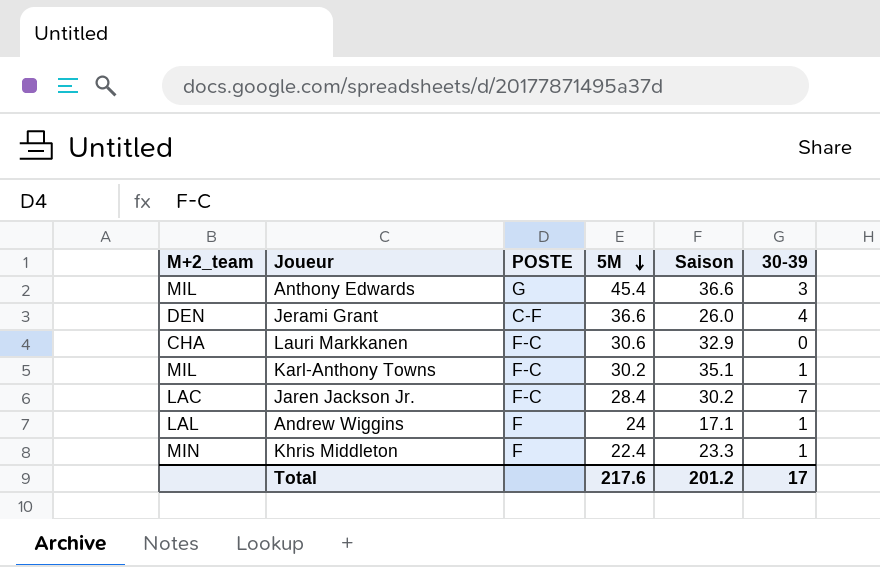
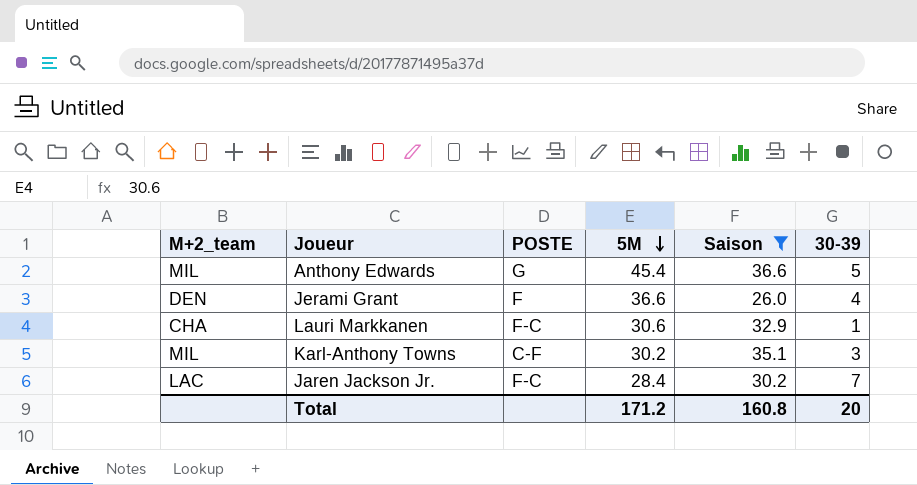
filter: none -> Saison >= 26.0
Anthony Edwards | 30-39: 3 -> 5
Jerami Grant | POSTE: C-F -> F
Lauri Markkanen | 30-39: 0 -> 1
Karl-Anthony Towns | POSTE: F-C -> C-F
Karl-Anthony Towns | 30-39: 1 -> 3
Total | 5M: 217.6 -> 171.2
Total | Saison: 201.2 -> 160.8
Total | 30-39: 17 -> 20

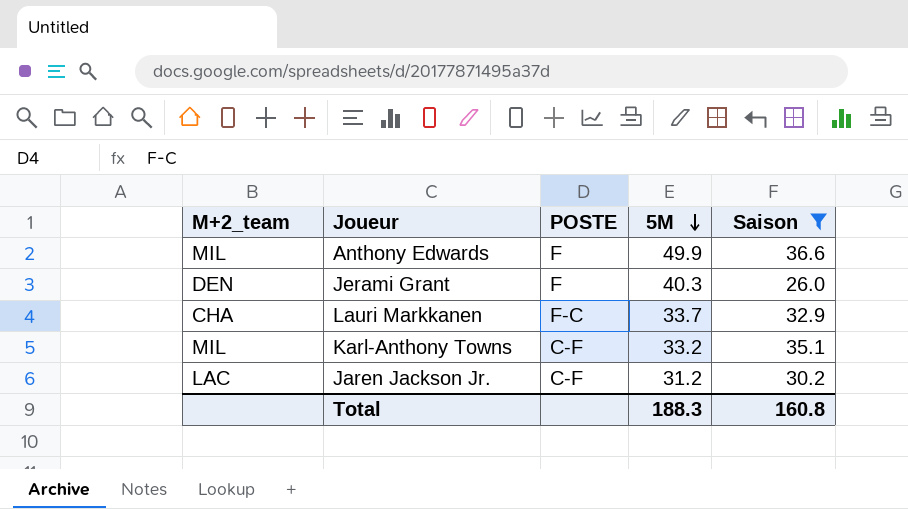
column 30-39 | position: 6 -> none
Anthony Edwards | POSTE: G -> F
Anthony Edwards | 5M: 45.4 -> 49.9
Jerami Grant | 5M: 36.6 -> 40.3
Lauri Markkanen | 5M: 30.6 -> 33.7
Karl-Anthony Towns | 5M: 30.2 -> 33.2
Jaren Jackson Jr. | POSTE: F-C -> C-F
Jaren Jackson Jr. | 5M: 28.4 -> 31.2
Total | 5M: 171.2 -> 188.3

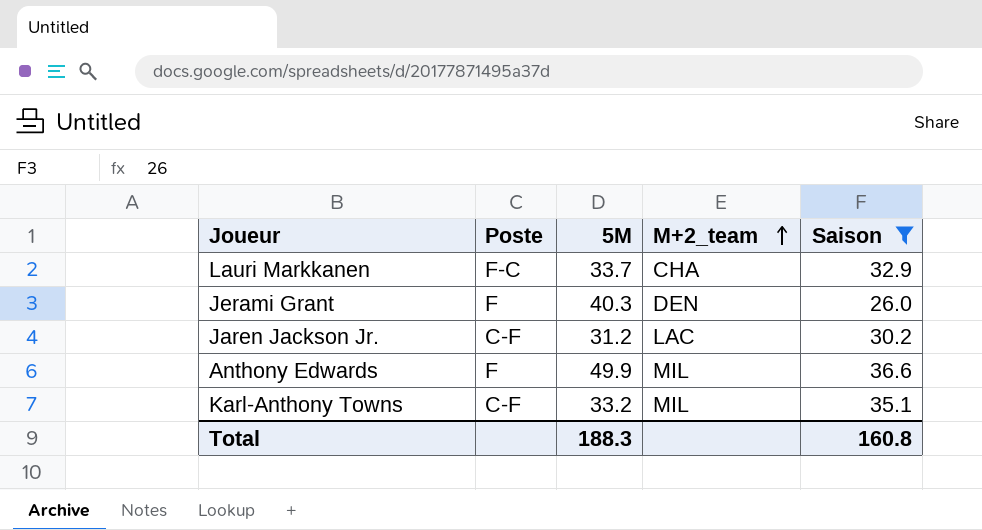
row order: 5M descending -> M+2_team ascending
column name: POSTE -> Poste
column M+2_team | position: 1 -> 4

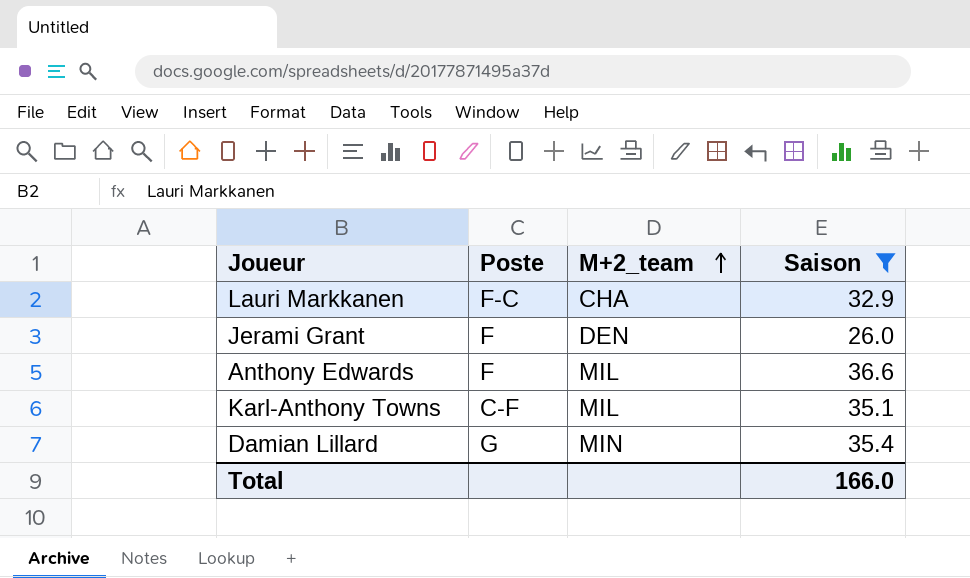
column 5M | position: 3 -> none
row Jaren Jackson Jr.: C-F | 31.2 | LAC | 30.2 -> none
row Damian Lillard: none -> G | MIN | 35.4
Total | Saison: 160.8 -> 166.0

